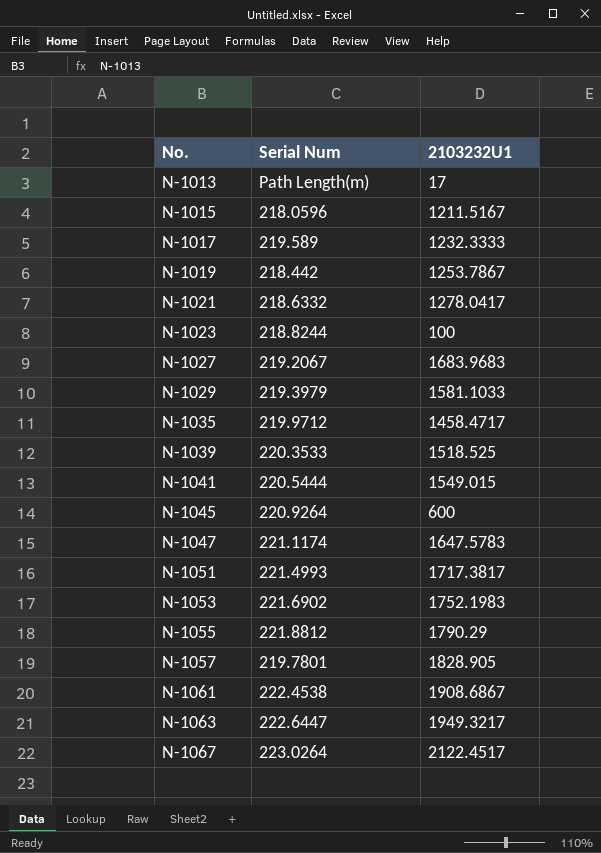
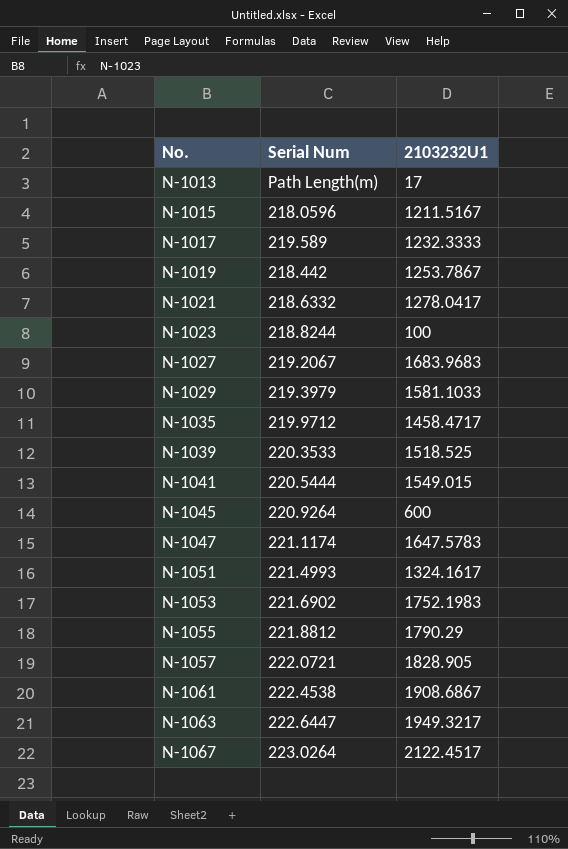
N-1051 | 2103232U1: 1717.3817 -> 1324.1617
N-1057 | Serial Num: 219.7801 -> 222.0721

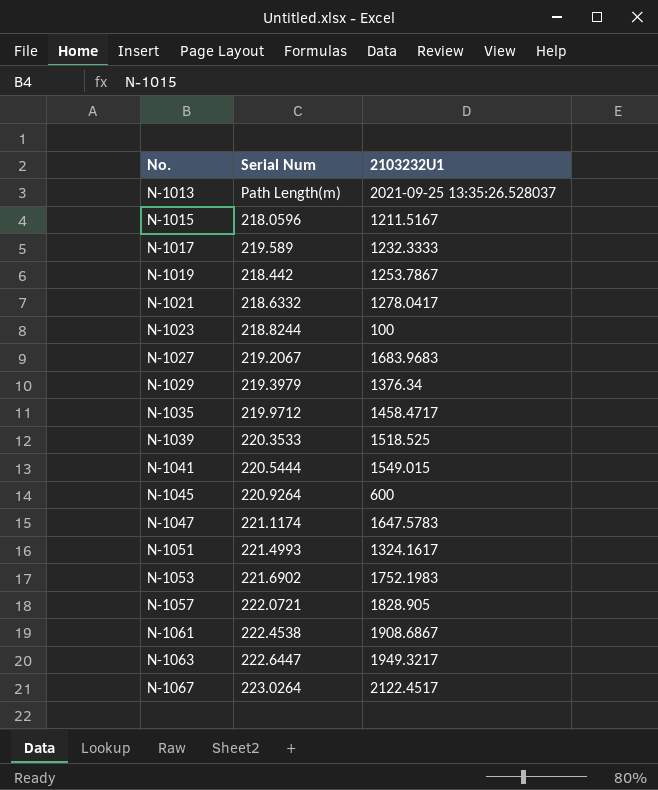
row N-1055: 221.8812 | 1790.29 -> none
N-1013 | 2103232U1: 17 -> 2021-09-25 13:35:26.528037
N-1029 | 2103232U1: 1581.1033 -> 1376.34

